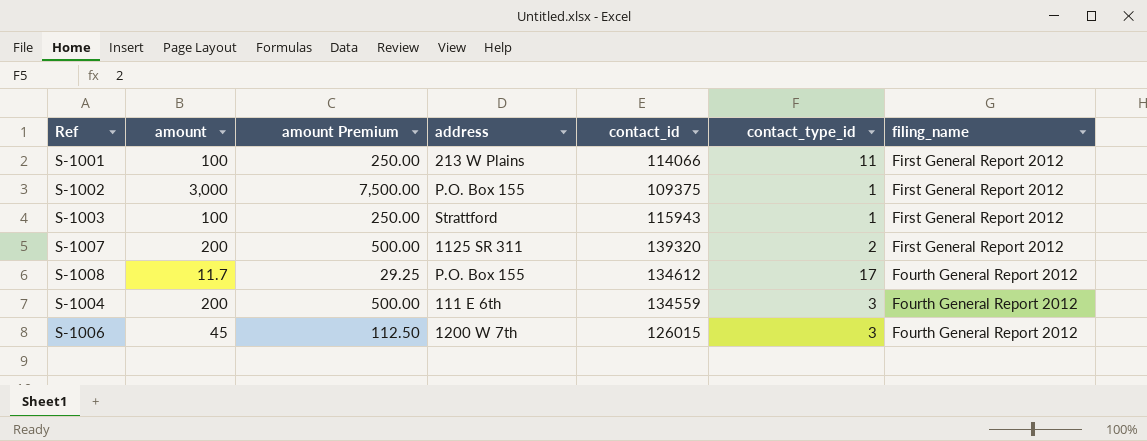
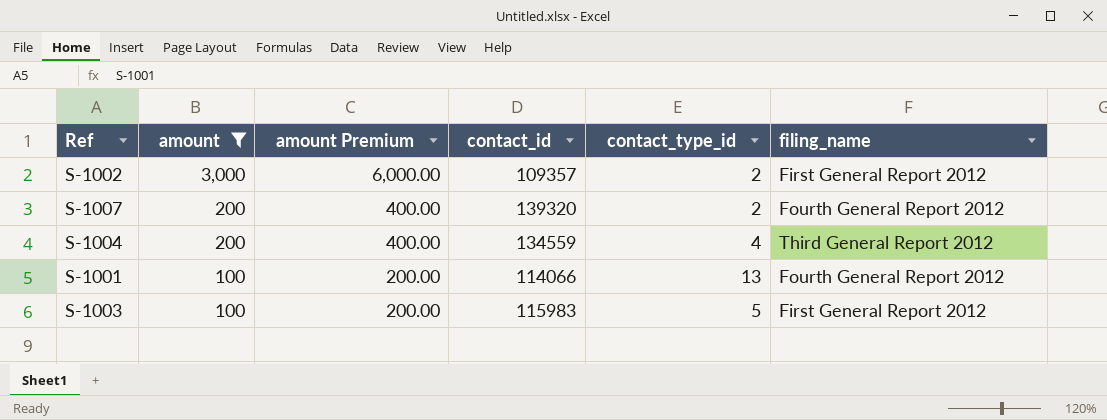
filter: none -> amount >= 100
row order: filing_name ascending -> amount descending
column address | position: 4 -> none
column amount Premium | formula: [amount] * 2.5 -> [amount] * 2
S-1002 | contact_id: 109375 -> 109357
S-1002 | contact_type_id: 1 -> 2
S-1007 | filing_name: First General Report 2012 -> Fourth General Report 2012
S-1004 | contact_type_id: 3 -> 4
S-1004 | filing_name: Fourth General Report 2012 -> Third General Report 2012
S-1001 | contact_type_id: 11 -> 13
S-1001 | filing_name: First General Report 2012 -> Fourth General Report 2012
S-1003 | contact_id: 115943 -> 115983
S-1003 | contact_type_id: 1 -> 5

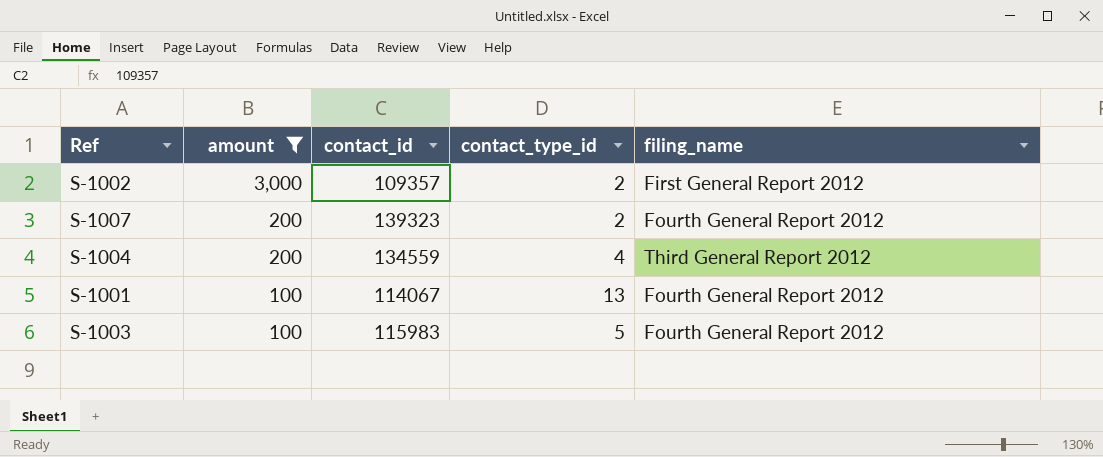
column amount Premium | formula: [amount] * 2 -> none
S-1007 | contact_id: 139320 -> 139323
S-1001 | contact_id: 114066 -> 114067
S-1003 | filing_name: First General Report 2012 -> Fourth General Report 2012

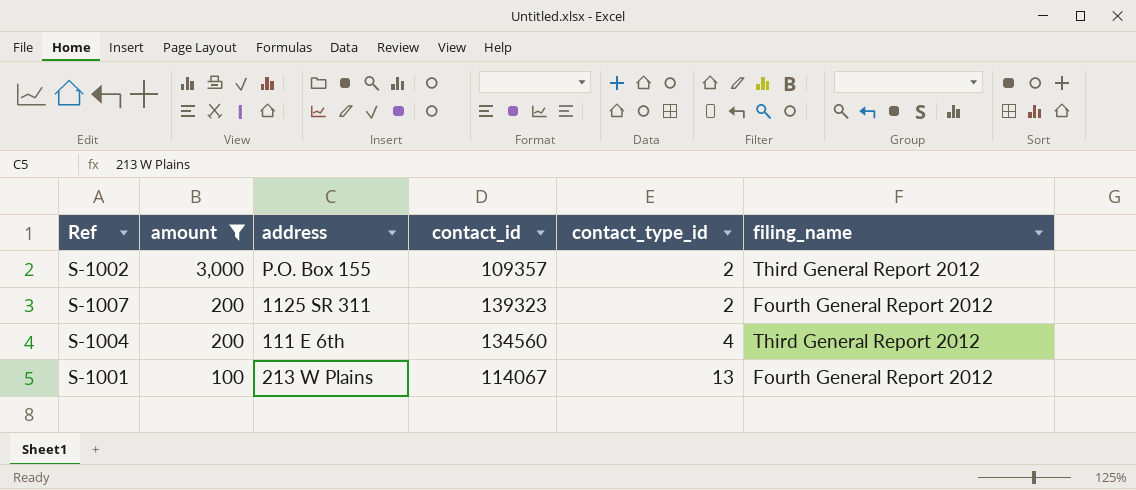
column address | position: none -> 3
row S-1003: 100 | 115983 | 5 | Fourth General Report 2012 -> none
S-1002 | filing_name: First General Report 2012 -> Third General Report 2012
S-1004 | contact_id: 134559 -> 134560

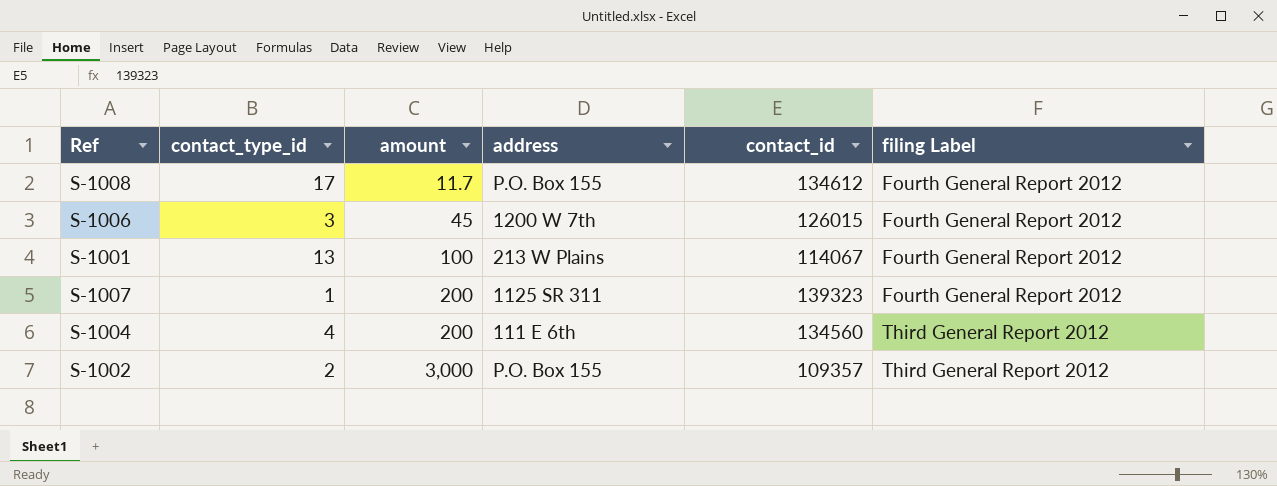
filter: amount >= 100 -> none
row order: amount descending -> amount ascending
column contact_type_id | position: 5 -> 2
column name: filing_name -> filing Label
S-1007 | contact_type_id: 2 -> 1

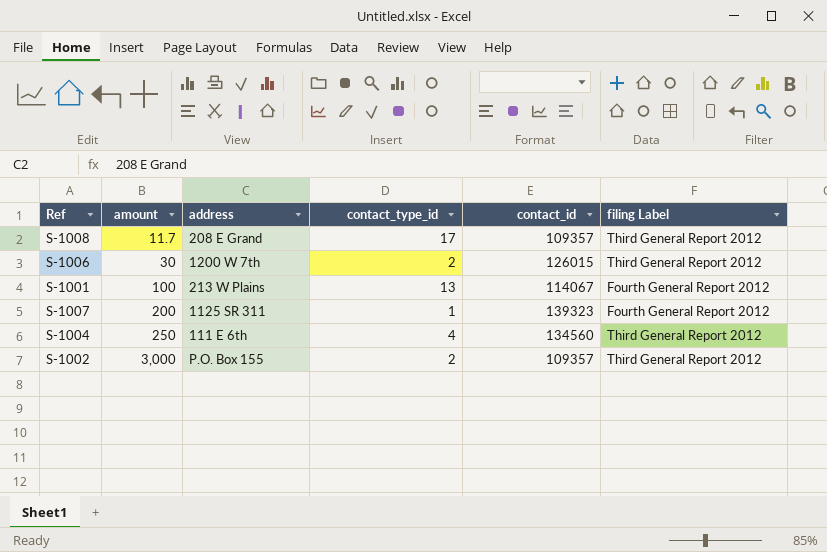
column contact_type_id | position: 2 -> 4
S-1008 | address: P.O. Box 155 -> 208 E Grand
S-1008 | contact_id: 134612 -> 109357
S-1008 | filing Label: Fourth General Report 2012 -> Third General Report 2012
S-1006 | amount: 45 -> 30
S-1006 | contact_type_id: 3 -> 2
S-1006 | filing Label: Fourth General Report 2012 -> Third General Report 2012
S-1004 | amount: 200 -> 250

